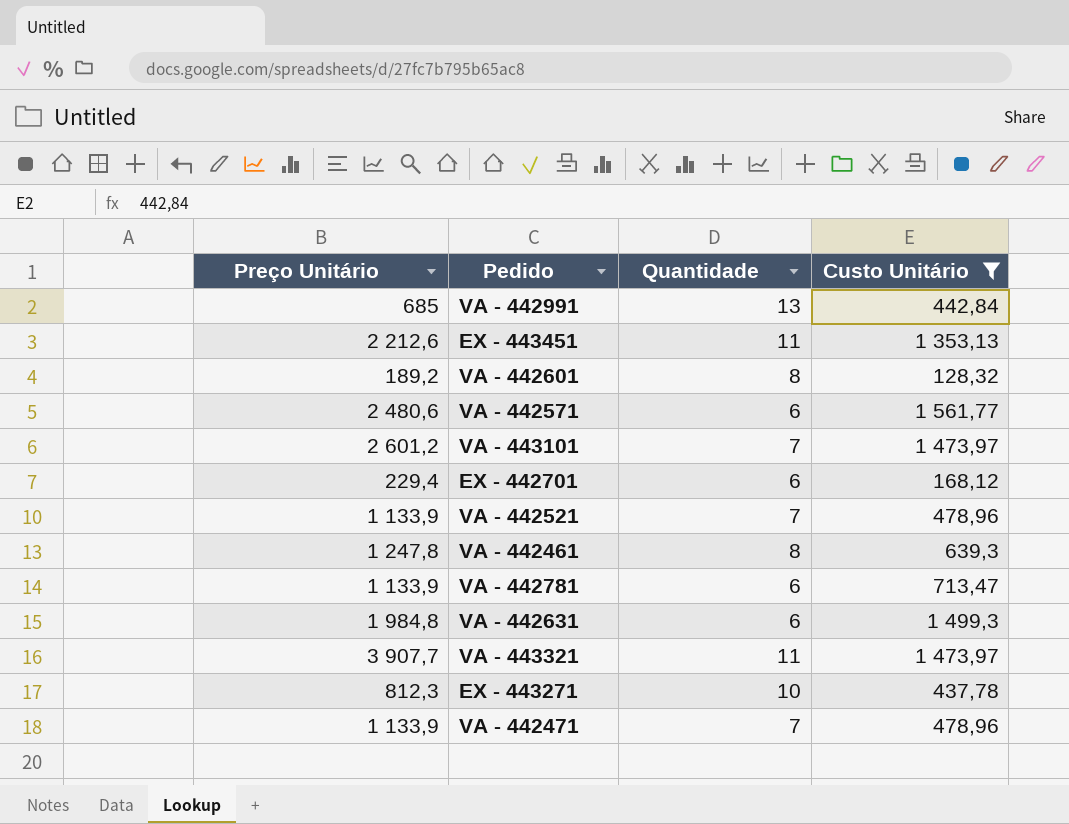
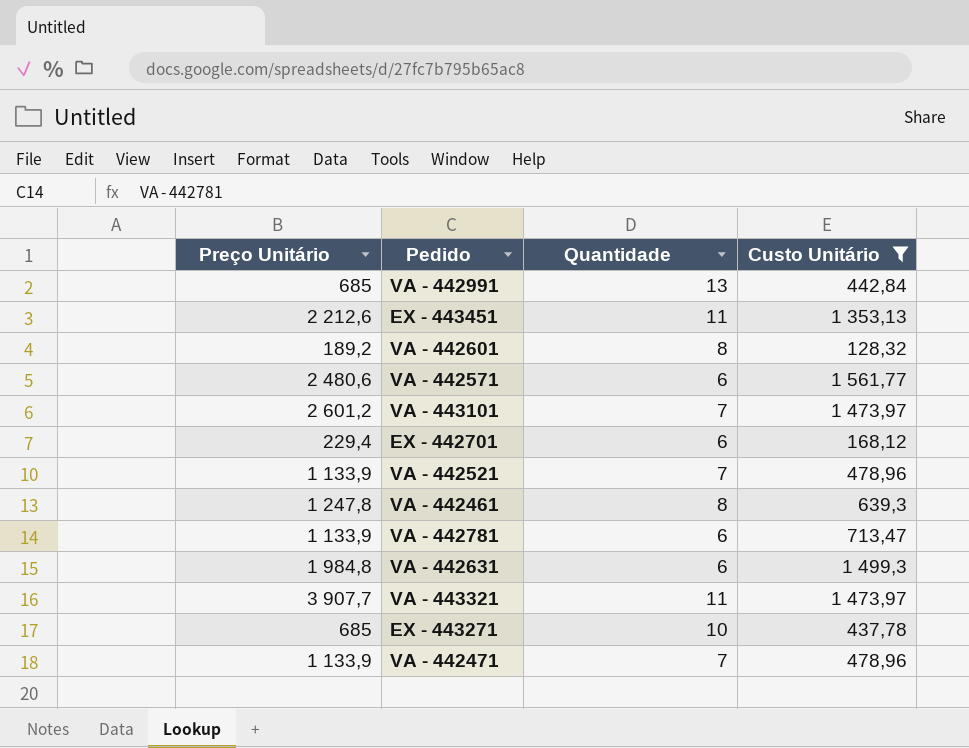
EX - 443271 | Preço Unitário: 812,3 -> 685

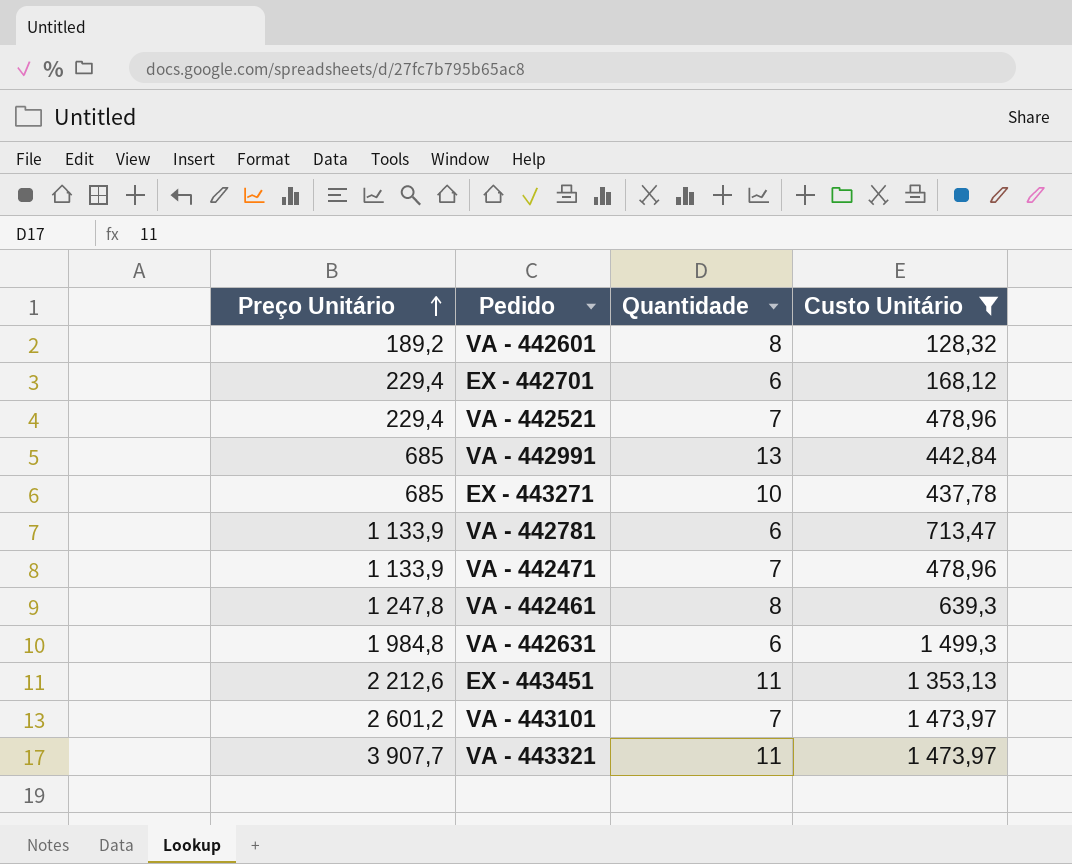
row order: none -> Preço Unitário ascending
row VA - 442571: 2 480,6 | 6 | 1 561,77 -> none
VA - 442521 | Preço Unitário: 1 133,9 -> 229,4

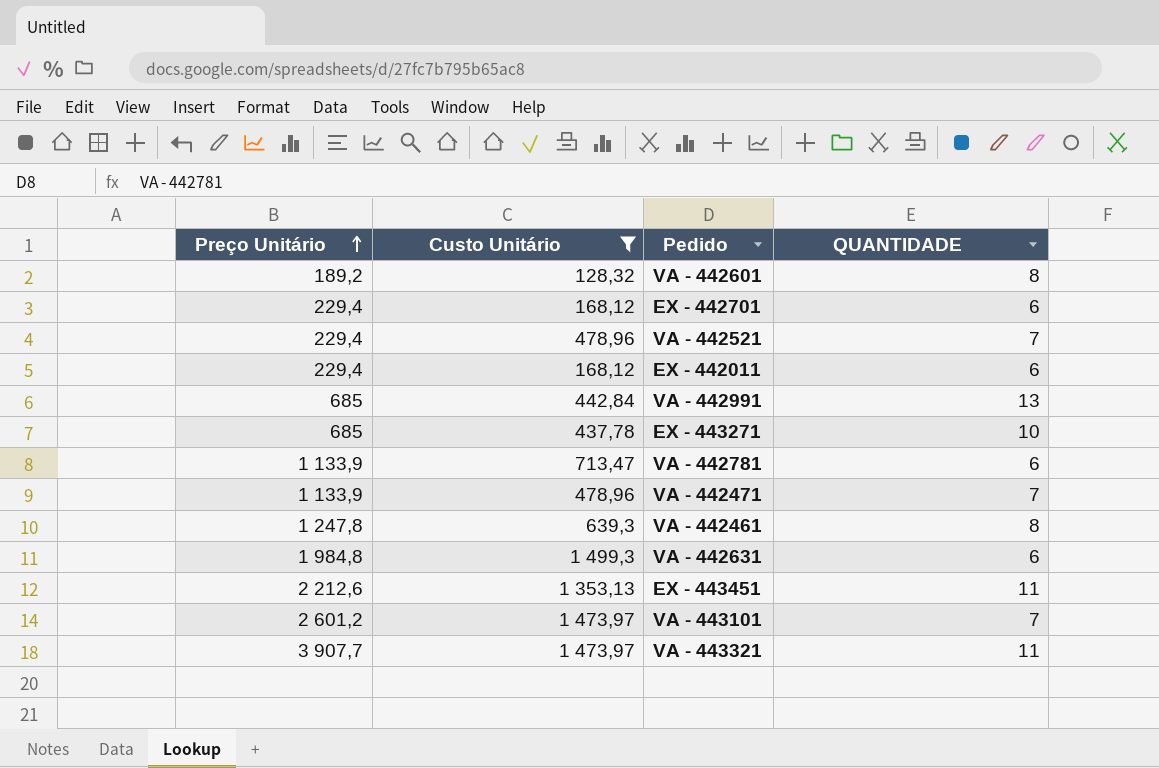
column Custo Unitário | position: 4 -> 2
column name: Quantidade -> QUANTIDADE
row EX - 442011: none -> 229,4 | 168,12 | 6

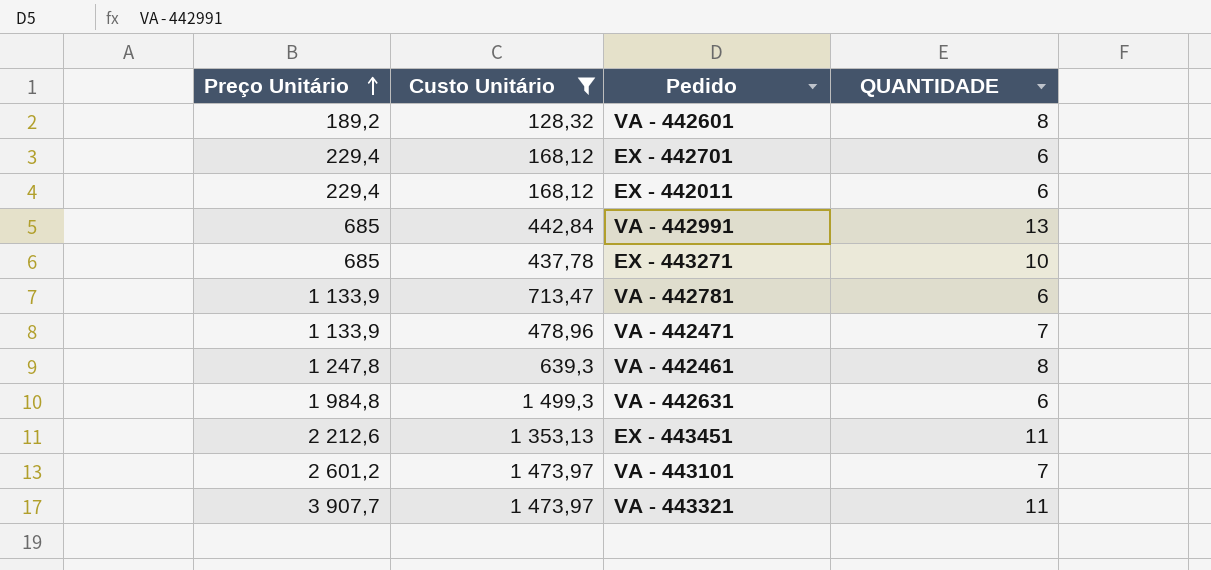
row VA - 442521: 229,4 | 478,96 | 7 -> none

